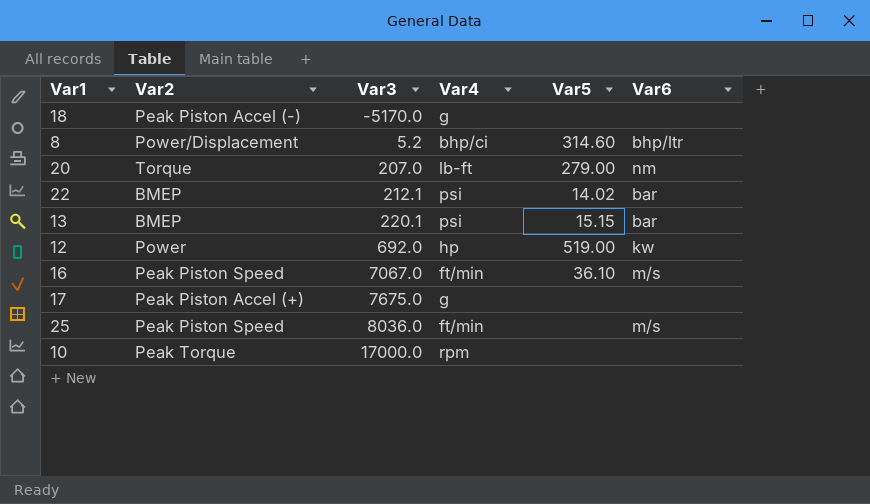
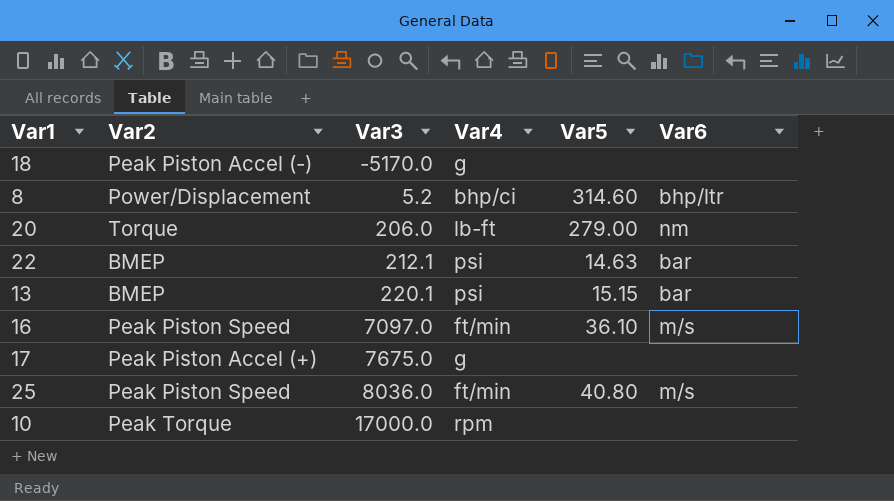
row 12: Power | 692.0 | hp | 519.00 | kw -> none
20 | Var3: 207.0 -> 206.0
22 | Var5: 14.02 -> 14.63
16 | Var3: 7067.0 -> 7097.0
25 | Var5: none -> 40.80

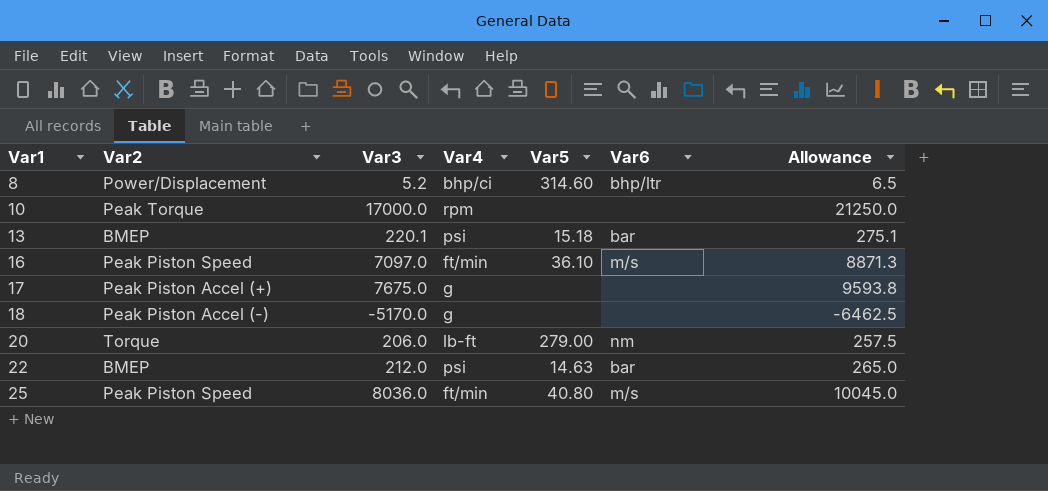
row order: Var3 ascending -> Var1 ascending
column Allowance | formula: none -> [Var3] * 1.25
13 | Var5: 15.15 -> 15.18
22 | Var3: 212.1 -> 212.0

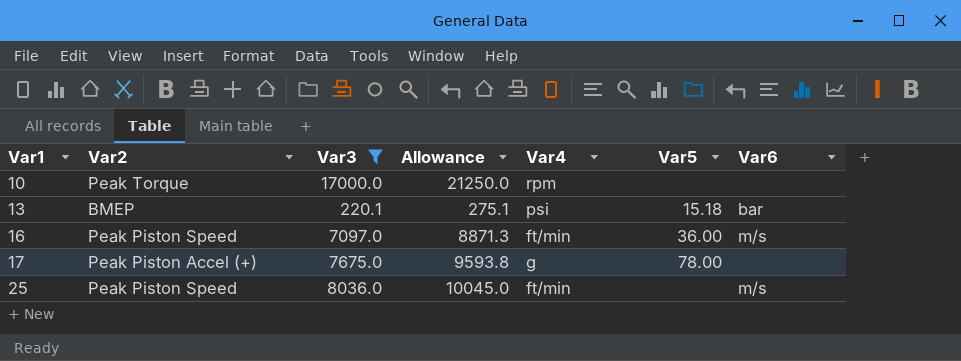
filter: none -> Var3 >= 220.1
column Allowance | position: 7 -> 4
16 | Var5: 36.10 -> 36.00
17 | Var5: none -> 78.00
25 | Var5: 40.80 -> none

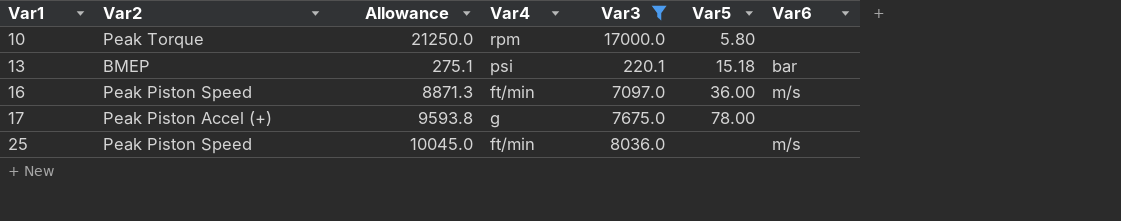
column Var3 | position: 3 -> 5
10 | Var5: none -> 5.80

